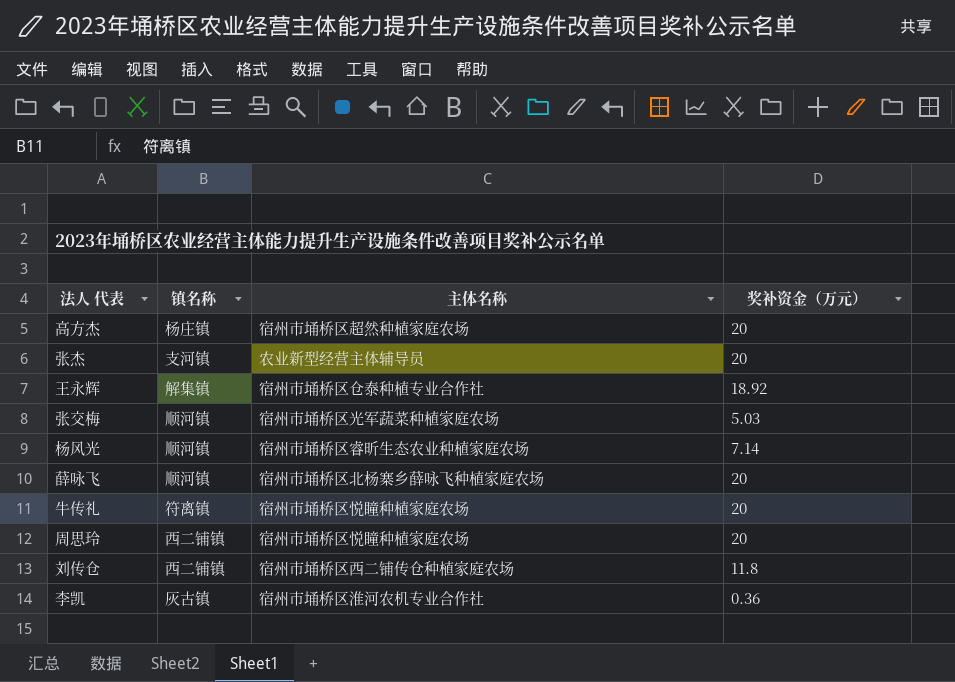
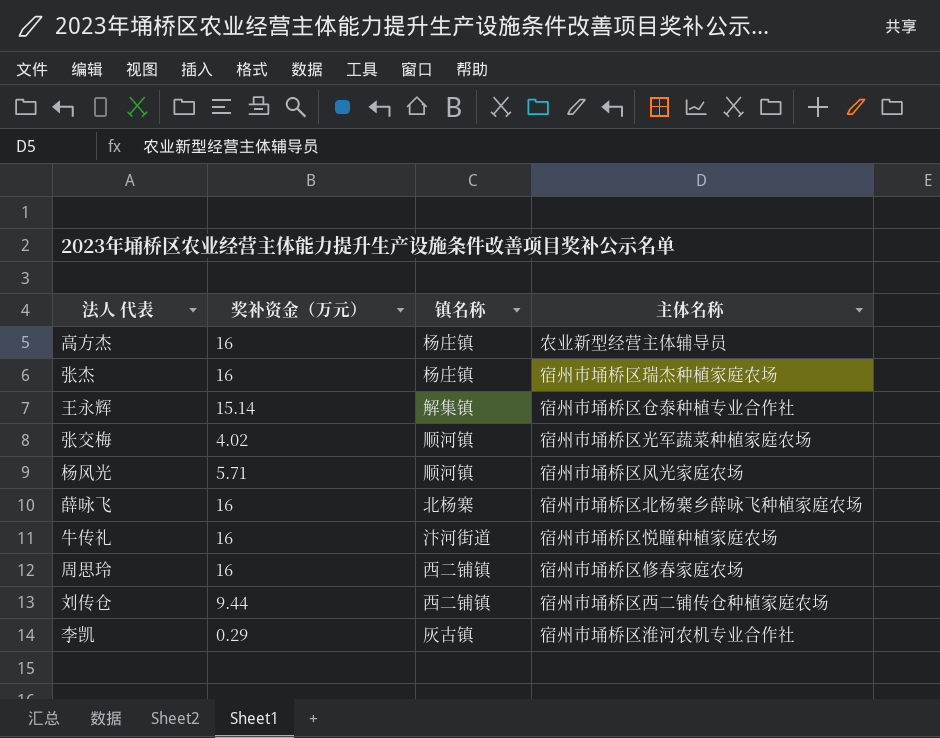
column 奖补资金（万元） | position: 4 -> 2
高方杰 | 奖补资金（万元）: 20 -> 16
高方杰 | 主体名称: 宿州市埇桥区超然种植家庭农场 -> 农业新型经营主体辅导员
张杰 | 奖补资金（万元）: 20 -> 16
张杰 | 镇名称: 支河镇 -> 杨庄镇
张杰 | 主体名称: 农业新型经营主体辅导员 -> 宿州市埇桥区瑞杰种植家庭农场
王永辉 | 奖补资金（万元）: 18.92 -> 15.14
张交梅 | 奖补资金（万元）: 5.03 -> 4.02
杨风光 | 奖补资金（万元）: 7.14 -> 5.71
杨风光 | 主体名称: 宿州市埇桥区睿昕生态农业种植家庭农场 -> 宿州市埇桥区风光家庭农场
薛咏飞 | 奖补资金（万元）: 20 -> 16
薛咏飞 | 镇名称: 顺河镇 -> 北杨寨
牛传礼 | 奖补资金（万元）: 20 -> 16
牛传礼 | 镇名称: 符离镇 -> 汴河街道
周思玲 | 奖补资金（万元）: 20 -> 16
周思玲 | 主体名称: 宿州市埇桥区悦瞳种植家庭农场 -> 宿州市埇桥区修春家庭农场
刘传仓 | 奖补资金（万元）: 11.8 -> 9.44
李凯 | 奖补资金（万元）: 0.36 -> 0.29

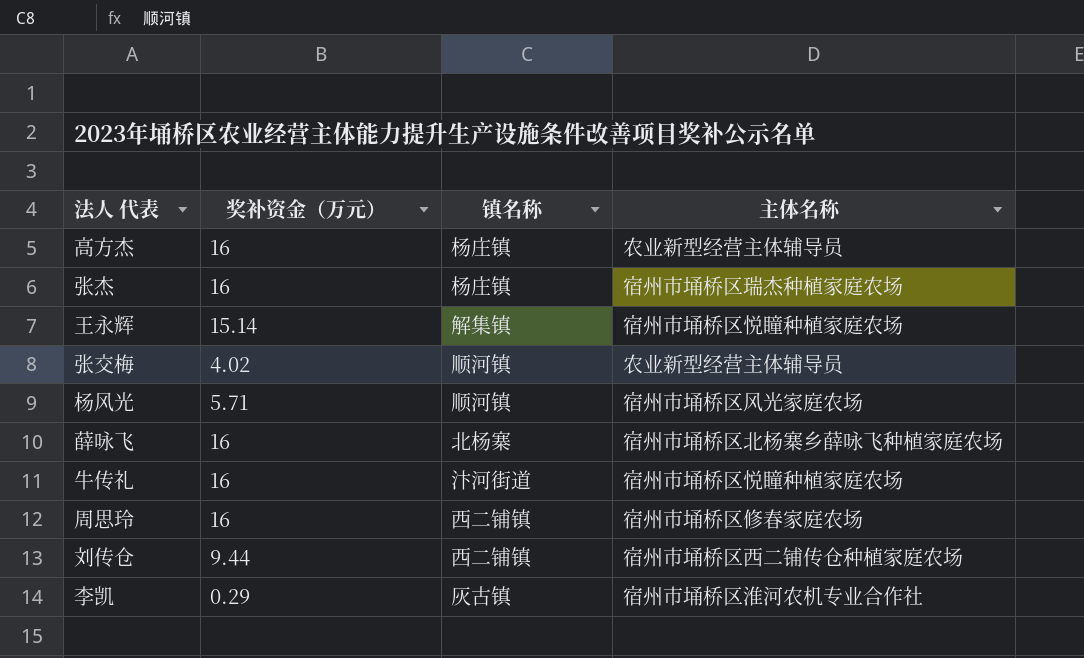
王永辉 | 主体名称: 宿州市埇桥区仓泰种植专业合作社 -> 宿州市埇桥区悦瞳种植家庭农场
张交梅 | 主体名称: 宿州市埇桥区光军蔬菜种植家庭农场 -> 农业新型经营主体辅导员

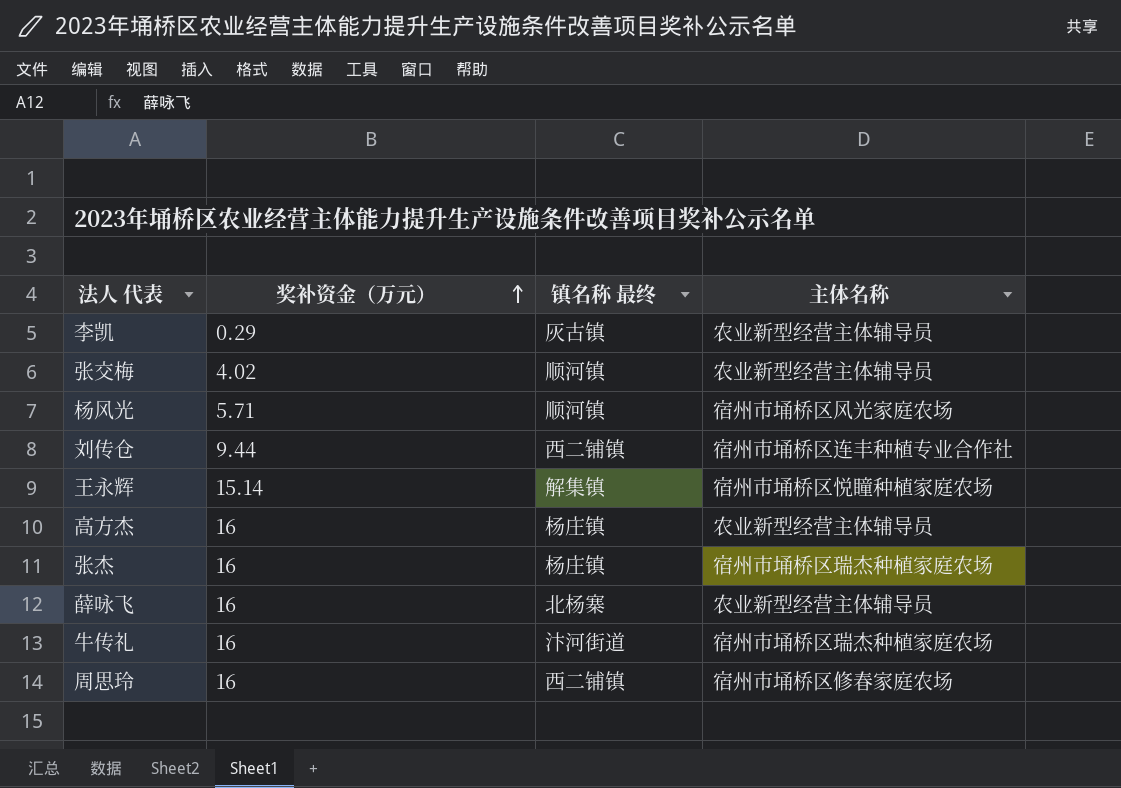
row order: none -> 奖补资金（万元） ascending
column name: 镇名称 -> 镇名称 最终
李凯 | 主体名称: 宿州市埇桥区淮河农机专业合作社 -> 农业新型经营主体辅导员
刘传仓 | 主体名称: 宿州市埇桥区西二铺传仓种植家庭农场 -> 宿州市埇桥区连丰种植专业合作社
薛咏飞 | 主体名称: 宿州市埇桥区北杨寨乡薛咏飞种植家庭农场 -> 农业新型经营主体辅导员
牛传礼 | 主体名称: 宿州市埇桥区悦瞳种植家庭农场 -> 宿州市埇桥区瑞杰种植家庭农场

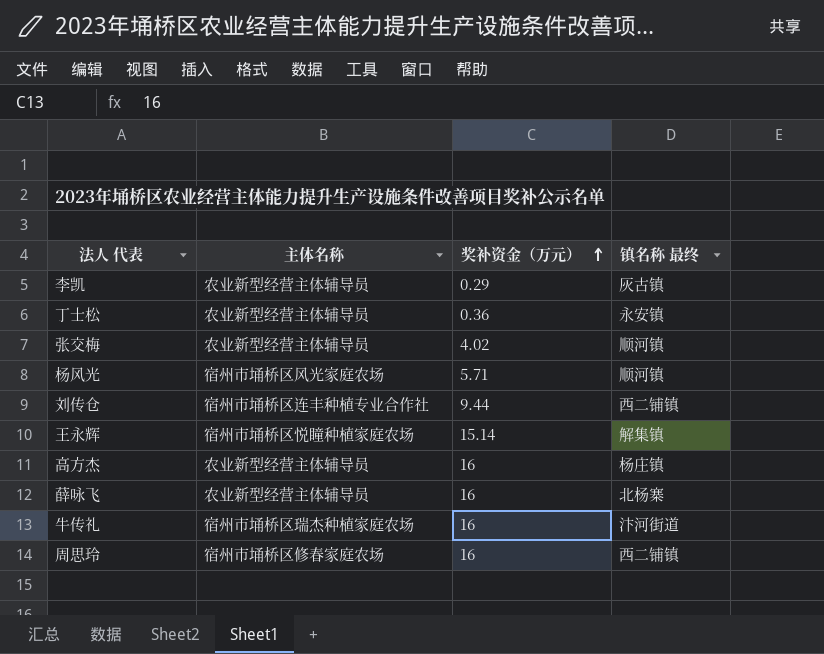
column 主体名称 | position: 4 -> 2
row 张杰: 16 | 杨庄镇 | 宿州市埇桥区瑞杰种植家庭农场 -> none
row 丁士松: none -> 农业新型经营主体辅导员 | 0.36 | 永安镇

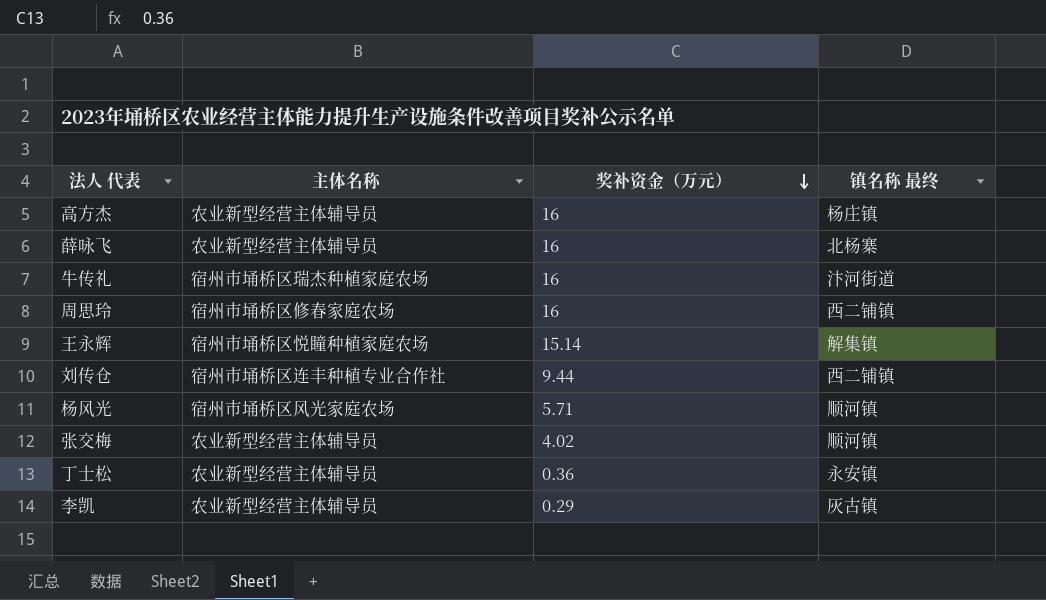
row order: 奖补资金（万元） ascending -> 奖补资金（万元） descending

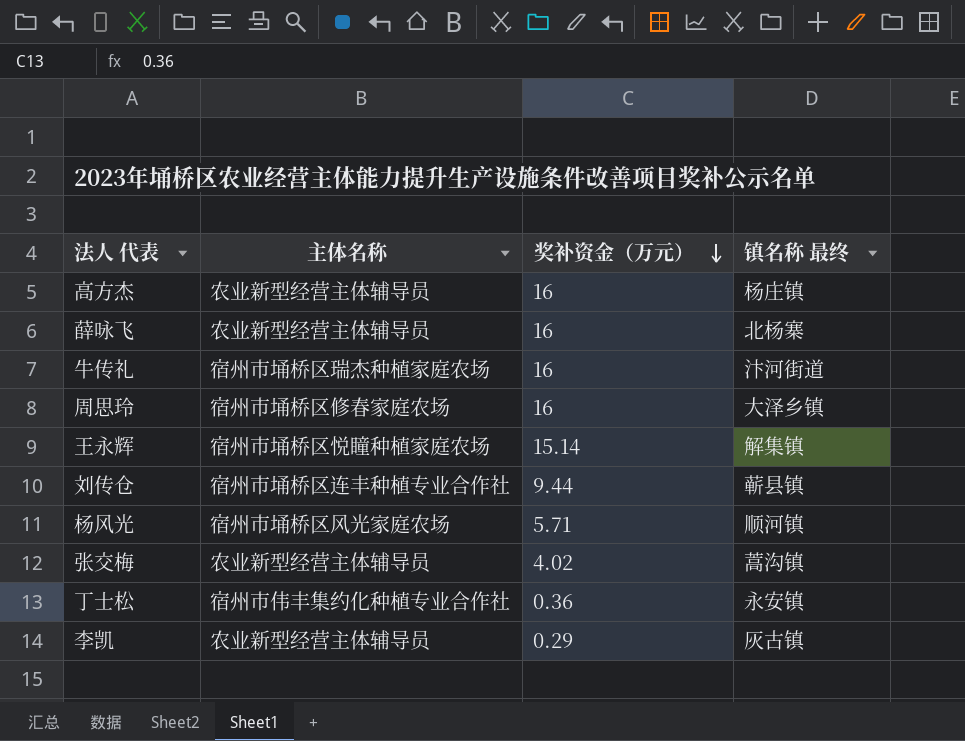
周思玲 | 镇名称 最终: 西二铺镇 -> 大泽乡镇
刘传仓 | 镇名称 最终: 西二铺镇 -> 蕲县镇
张交梅 | 镇名称 最终: 顺河镇 -> 蒿沟镇
丁士松 | 主体名称: 农业新型经营主体辅导员 -> 宿州市伟丰集约化种植专业合作社

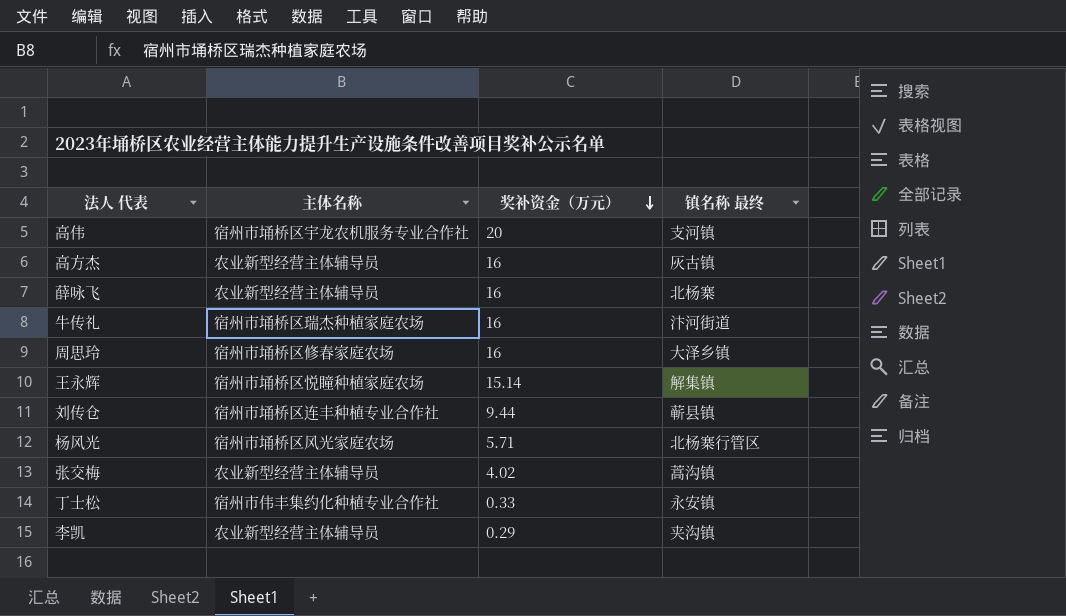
row 高伟: none -> 宿州市埇桥区宇龙农机服务专业合作社 | 20 | 支河镇
高方杰 | 镇名称 最终: 杨庄镇 -> 灰古镇
杨风光 | 镇名称 最终: 顺河镇 -> 北杨寨行管区
丁士松 | 奖补资金（万元）: 0.36 -> 0.33
李凯 | 镇名称 最终: 灰古镇 -> 夹沟镇

